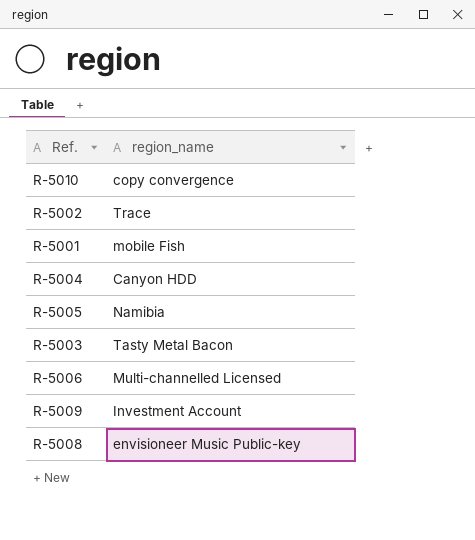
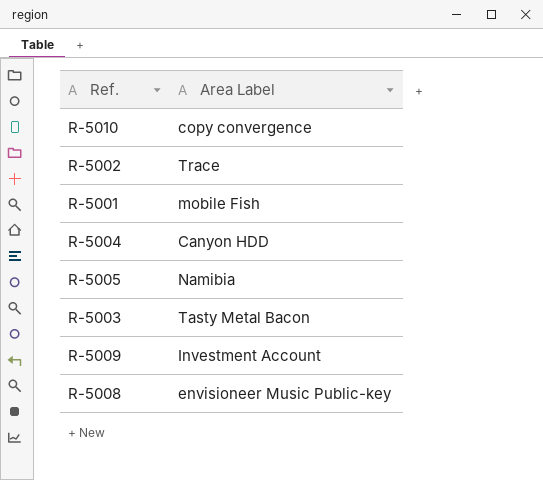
column name: region_name -> Area Label
row R-5006: Multi-channelled Licensed -> none

